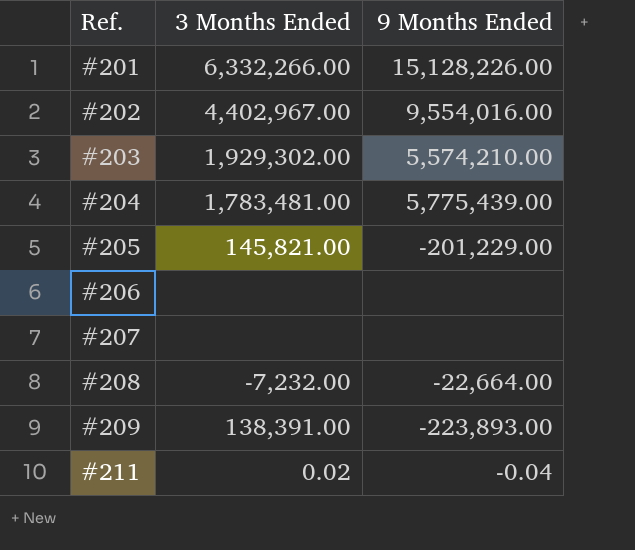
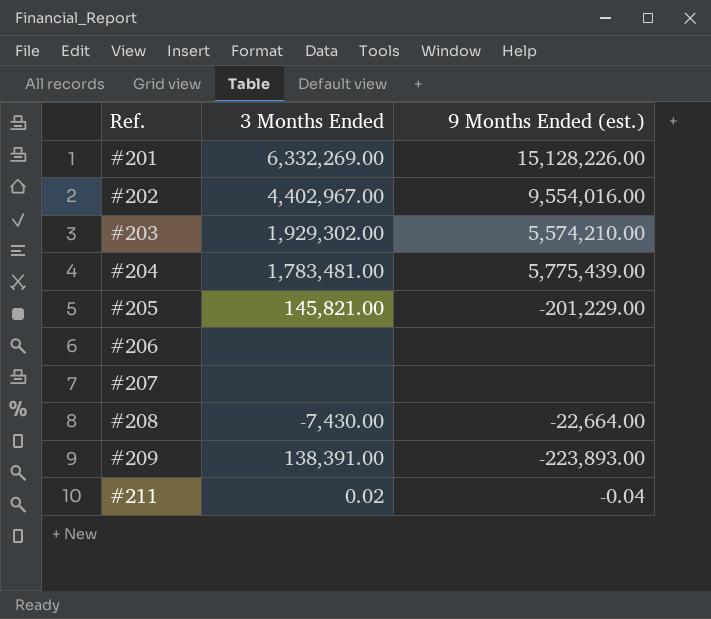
column name: 9 Months Ended -> 9 Months Ended (est.)
#201 | 3 Months Ended: 6,332,266.00 -> 6,332,269.00
#208 | 3 Months Ended: -7,232.00 -> -7,430.00

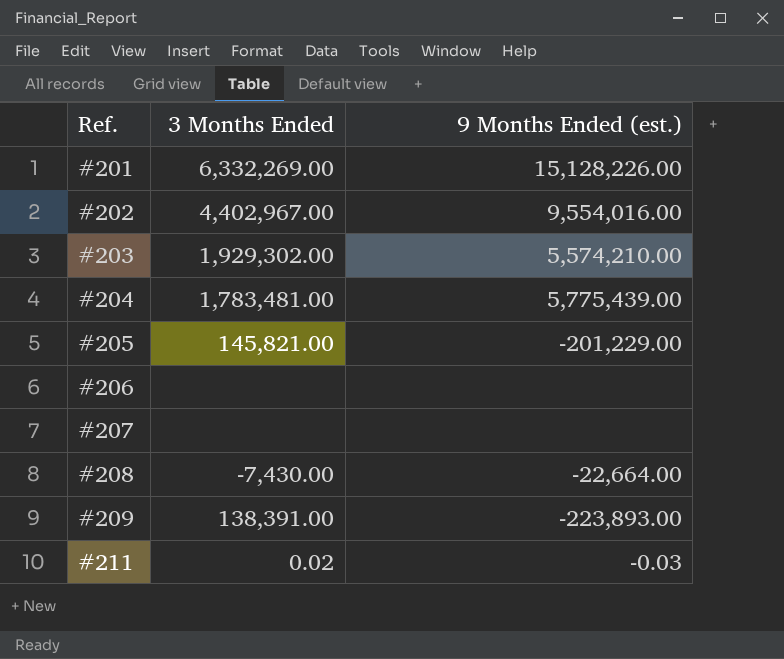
#211 | 9 Months Ended (est.): -0.04 -> -0.03

